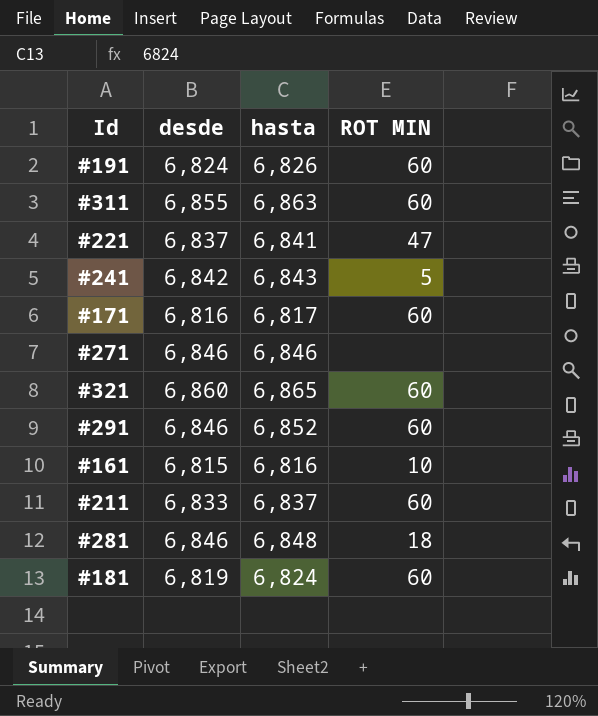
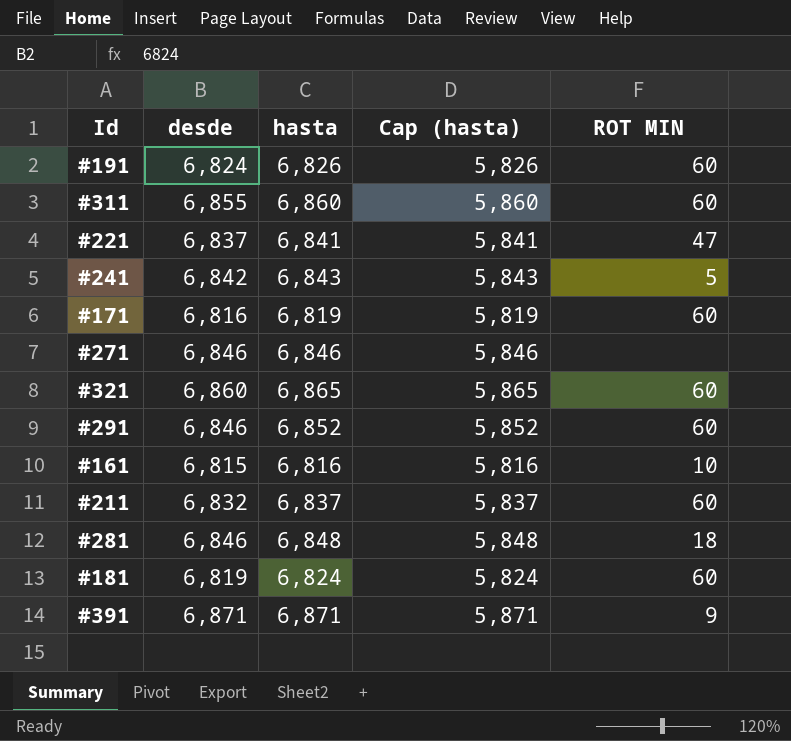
column Cap (hasta) | formula: none -> [hasta] - 1000
#311 | hasta: 6,863 -> 6,860
#171 | hasta: 6,817 -> 6,819
#211 | desde: 6,833 -> 6,832
row #391: none -> 6,871 | 6,871 | 5,871 | 9

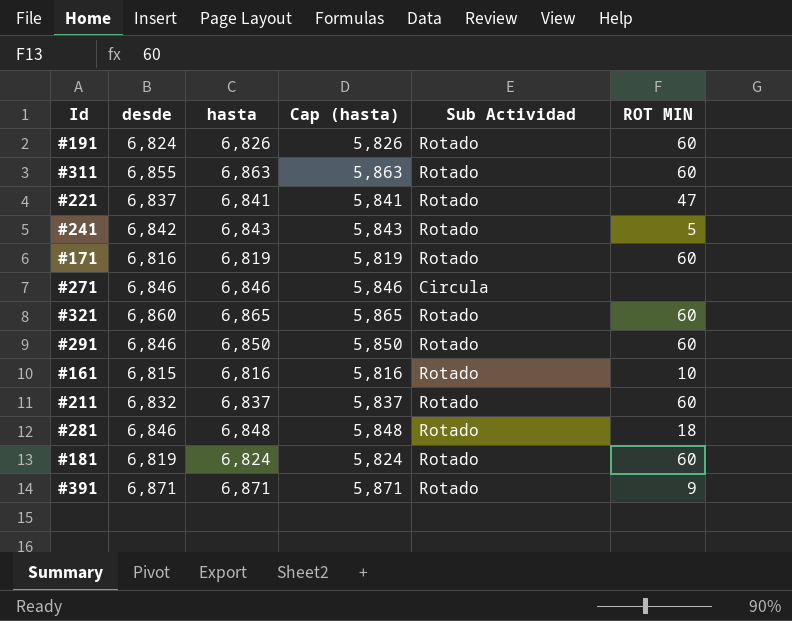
column Sub Actividad | position: none -> 5
#311 | hasta: 6,860 -> 6,863
#311 | Cap (hasta): 5,860 -> 5,863
#291 | hasta: 6,852 -> 6,850
#291 | Cap (hasta): 5,852 -> 5,850

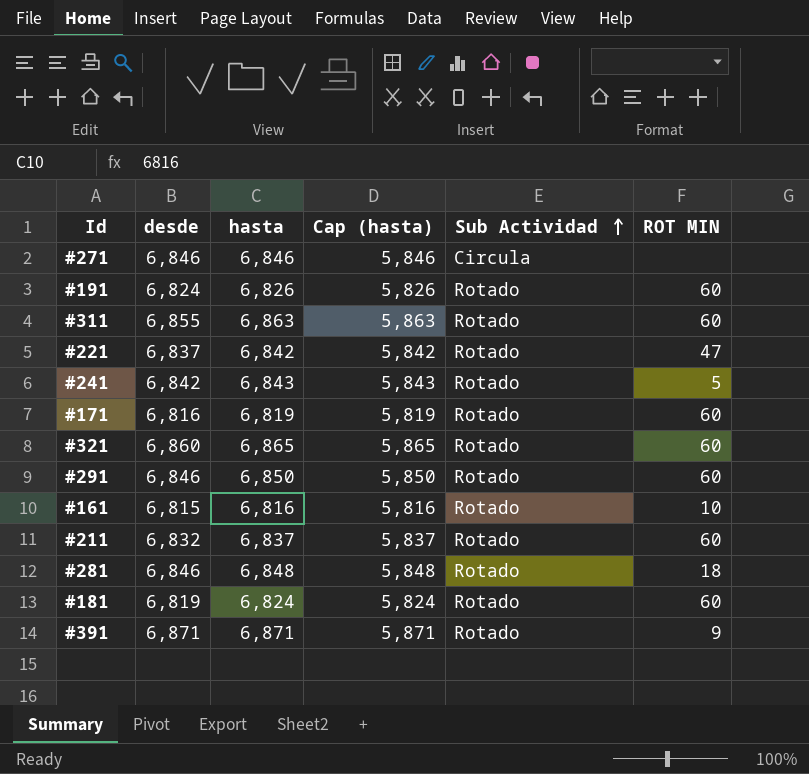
row order: none -> Sub Actividad ascending
#221 | hasta: 6,841 -> 6,842
#221 | Cap (hasta): 5,841 -> 5,842

